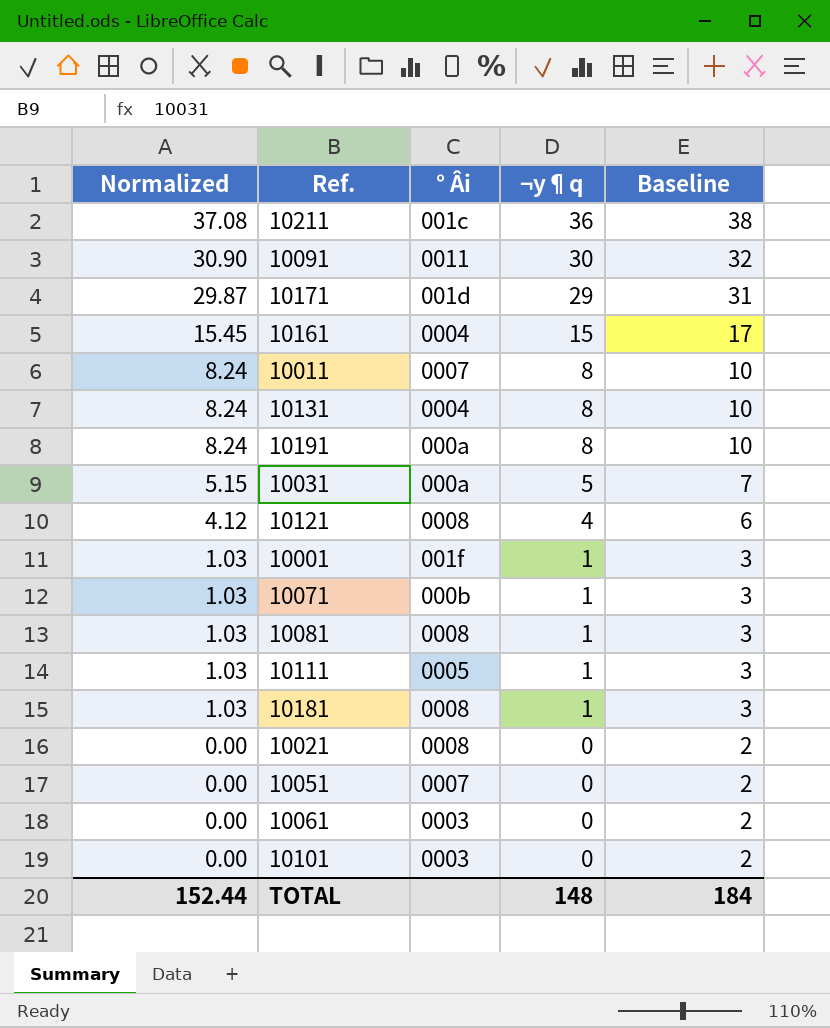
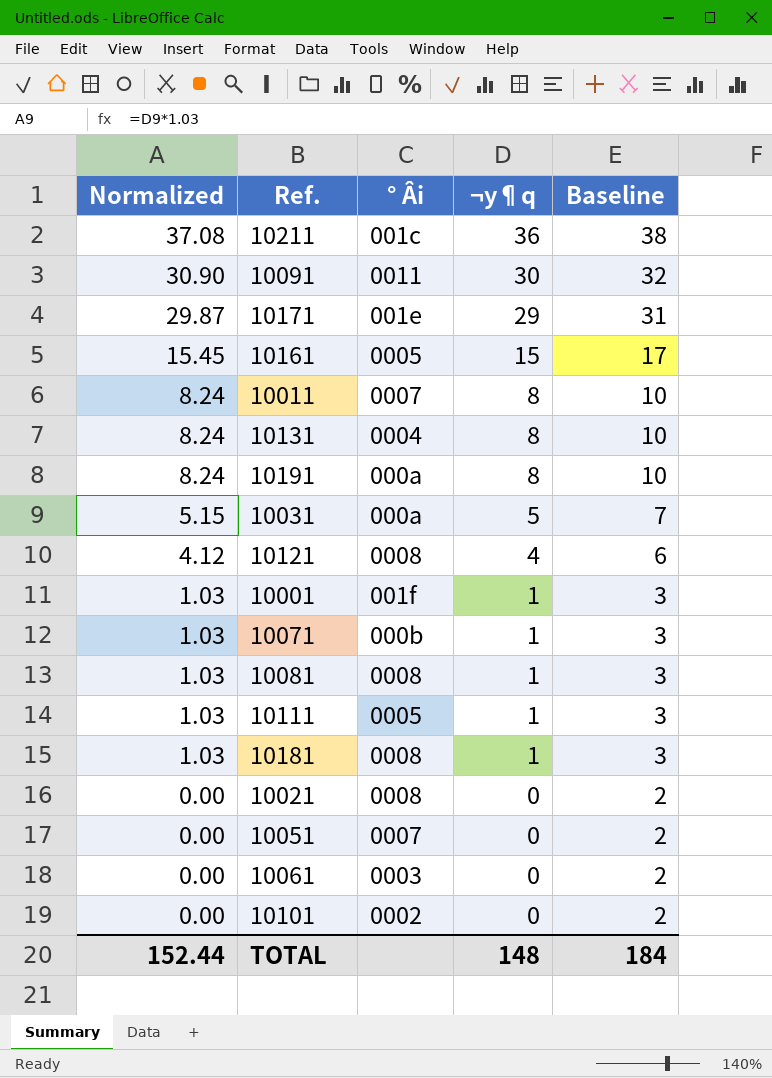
10171 | ° Âi: 001d -> 001e
10161 | ° Âi: 0004 -> 0005
10101 | ° Âi: 0003 -> 0002

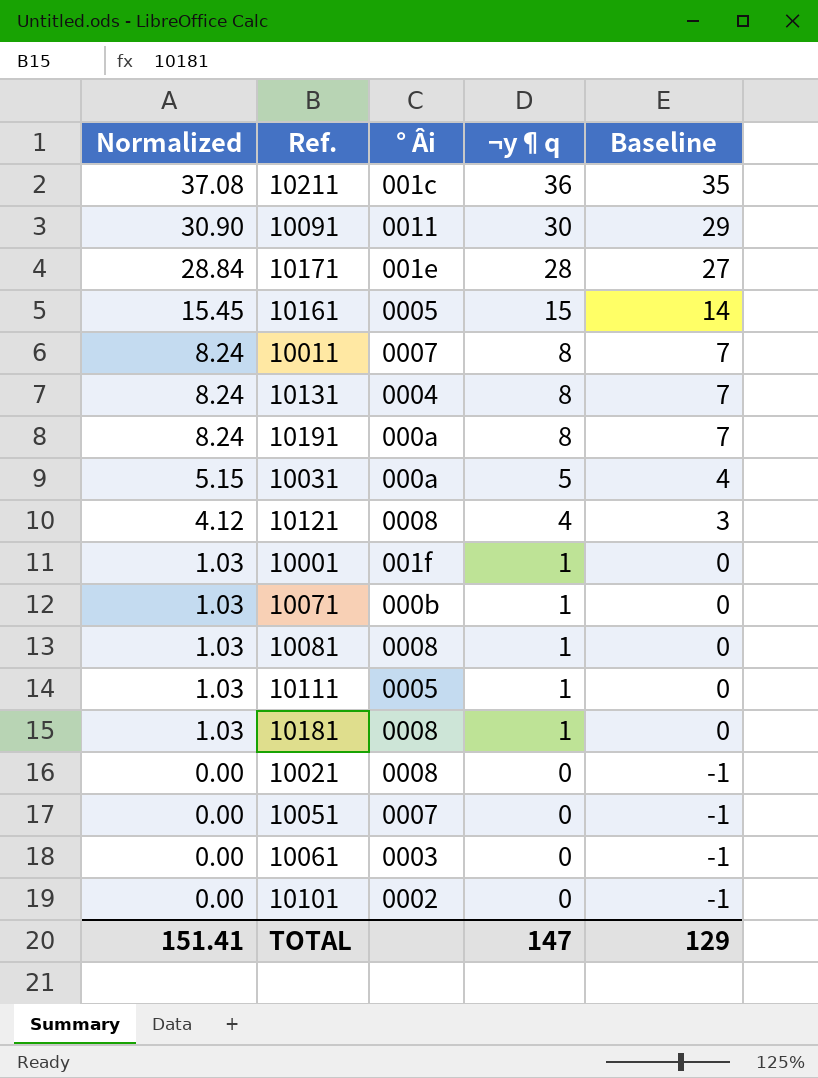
column Baseline | formula: [¬y¶q] + 2 -> [¬y¶q] - 1
10171 | Normalized: 29.87 -> 28.84
10171 | ¬y¶q: 29 -> 28
TOTAL | Normalized: 152.44 -> 151.41
TOTAL | ¬y¶q: 148 -> 147
TOTAL | Baseline: 184 -> 129

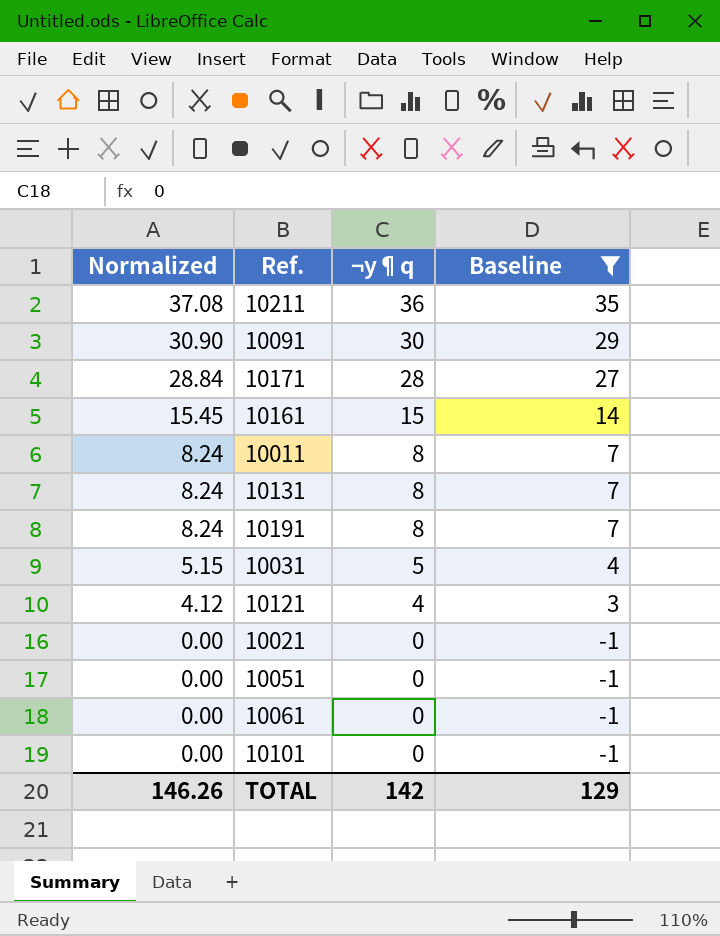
filter: none -> Baseline != 0
column ° Âi | position: 3 -> none
TOTAL | Normalized: 151.41 -> 146.26
TOTAL | ¬y¶q: 147 -> 142

